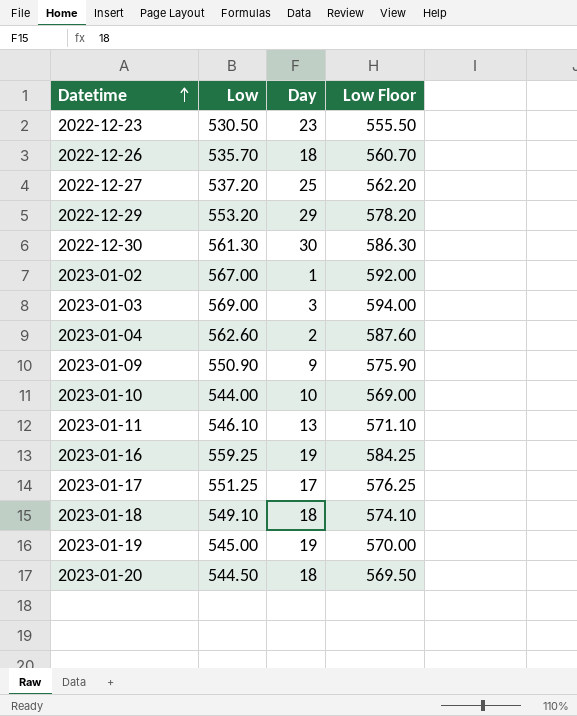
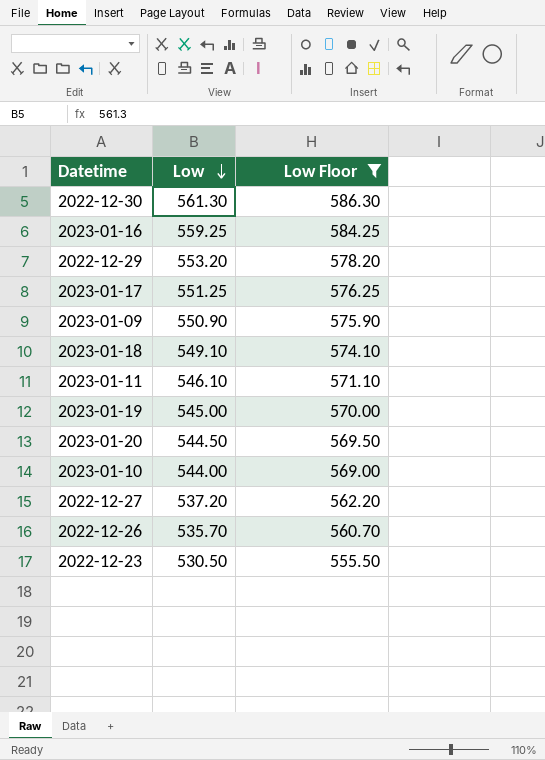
filter: none -> Low Floor <= 586.30
row order: Datetime ascending -> Low descending
column Day | position: 3 -> none

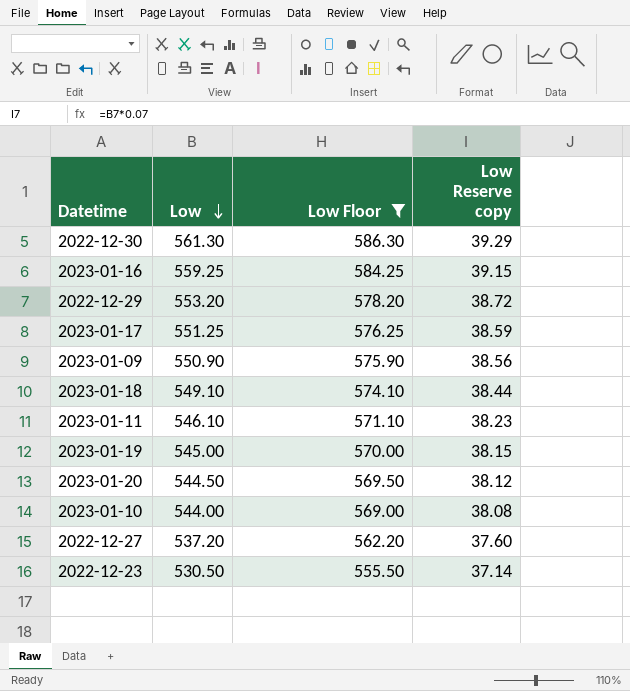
column Low Reserve copy | formula: none -> [Low] * 0.07
row 2022-12-26: 535.70 | 560.70 -> none

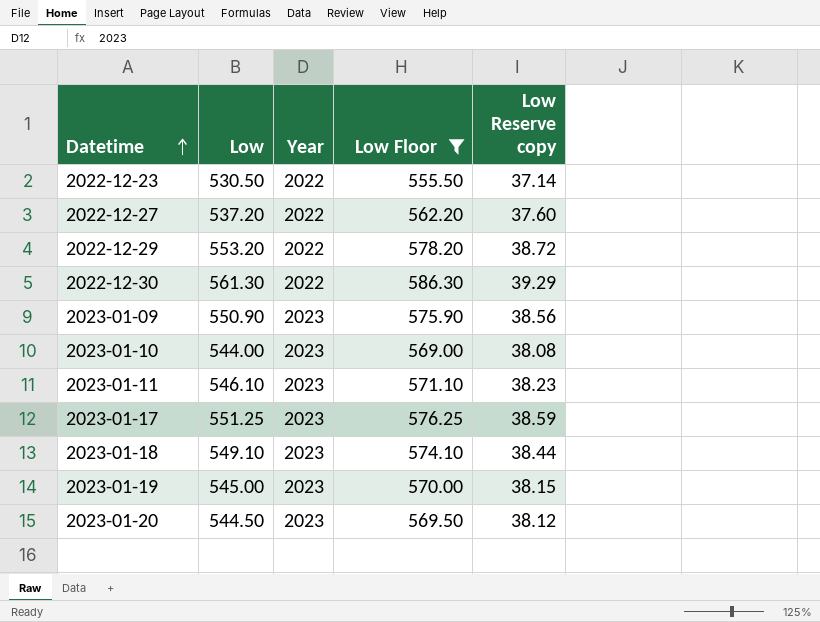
row order: Low descending -> Datetime ascending
column Year | position: none -> 3
row 2023-01-16: 559.25 | 584.25 | 39.15 -> none

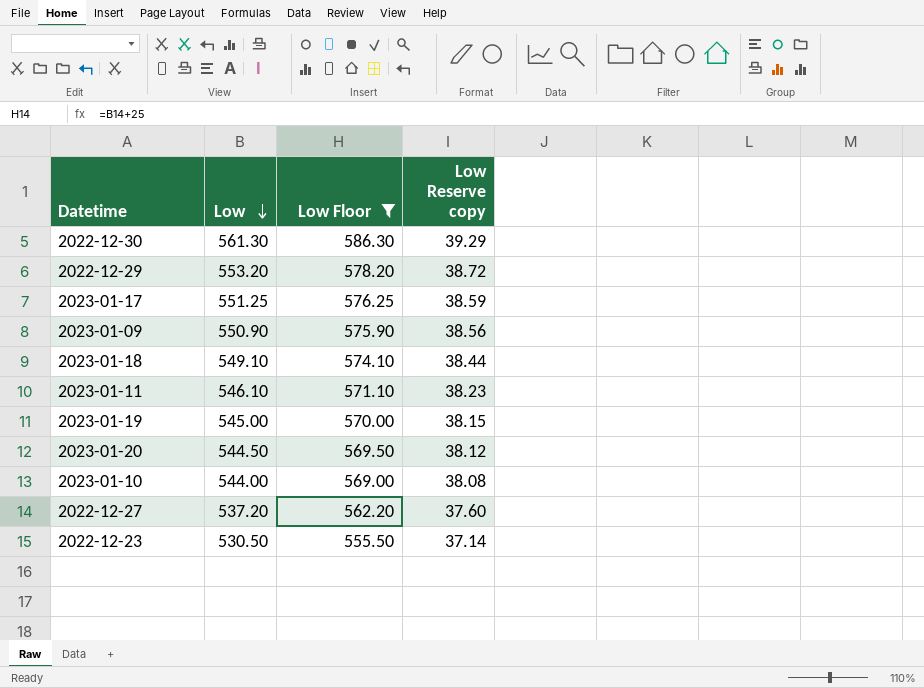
row order: Datetime ascending -> Low descending
column Year | position: 3 -> none

